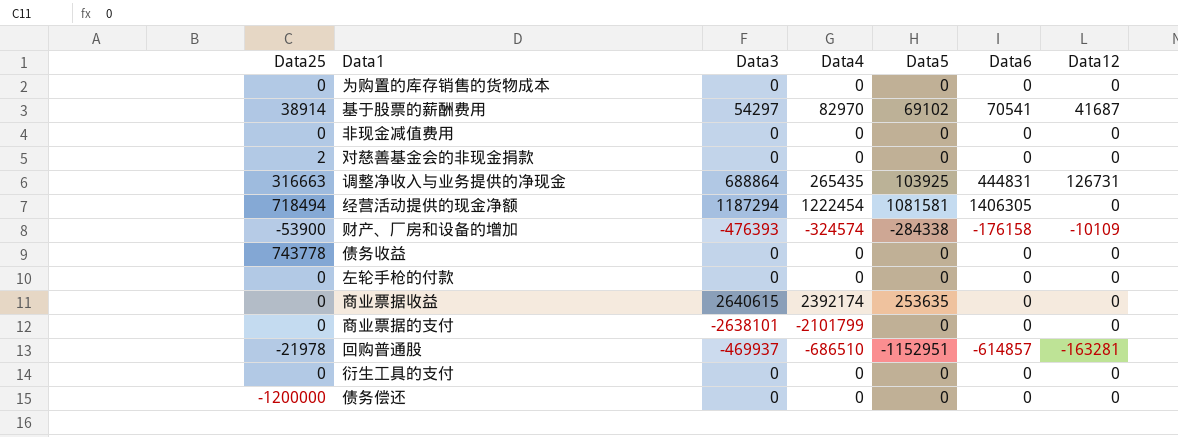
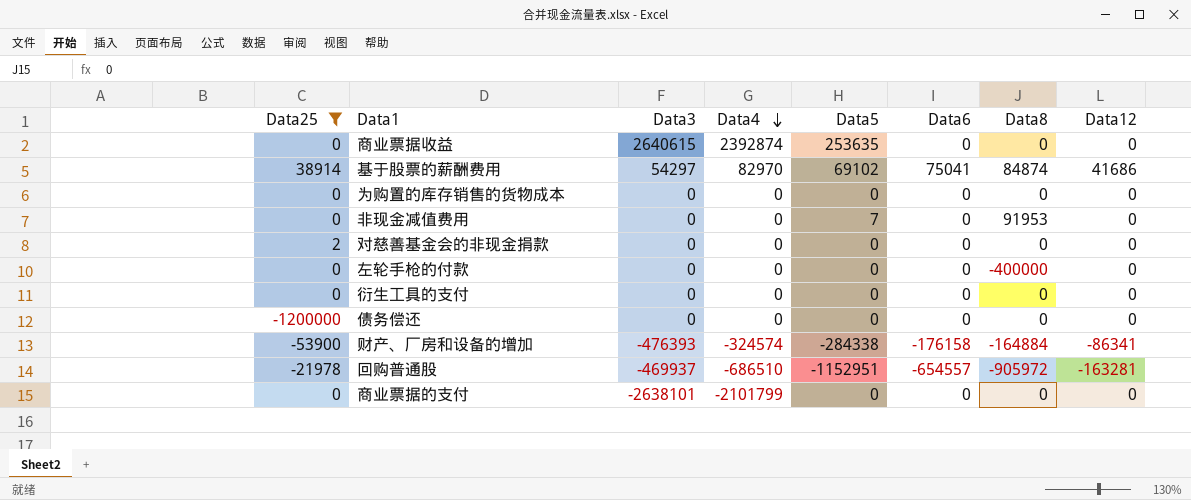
filter: none -> Data25 <= 38914
row order: none -> Data4 descending
column Data8 | position: none -> 7
商业票据收益 | Data4: 2392174 -> 2392874
基于股票的薪酬费用 | Data6: 70541 -> 75041
基于股票的薪酬费用 | Data12: 41687 -> 41686
非现金减值费用 | Data5: 0 -> 7
财产、厂房和设备的增加 | Data12: -10109 -> -86341
回购普通股 | Data6: -614857 -> -654557

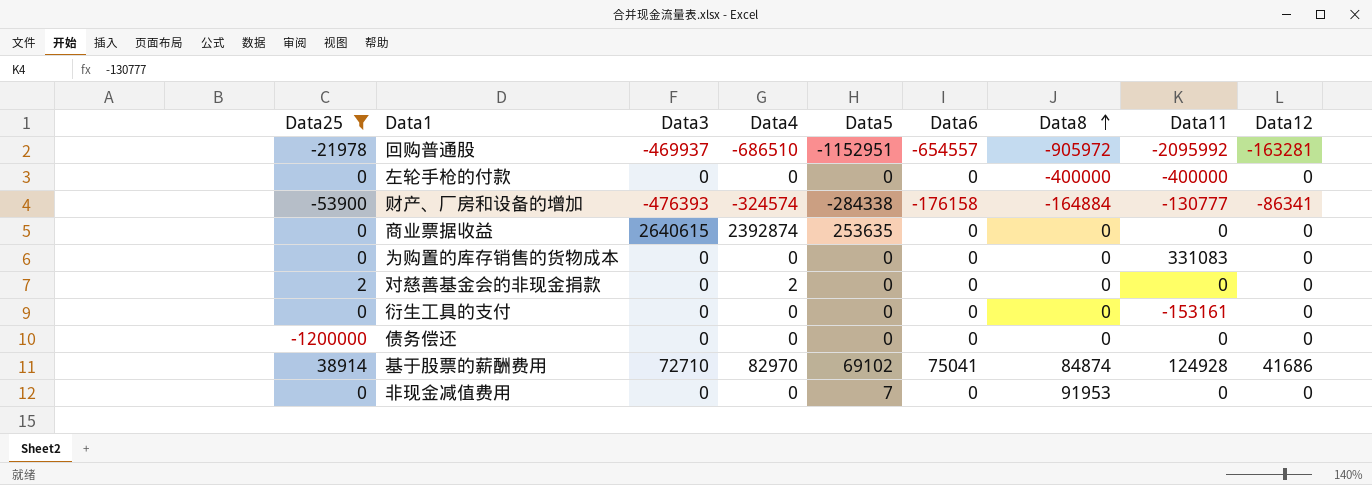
row order: Data4 descending -> Data8 ascending
column Data11 | position: none -> 8
row 商业票据的支付: 0 | -2638101 | -2101799 | 0 | 0 | 0 | 0 -> none
对慈善基金会的非现金捐款 | Data4: 0 -> 2
基于股票的薪酬费用 | Data3: 54297 -> 72710

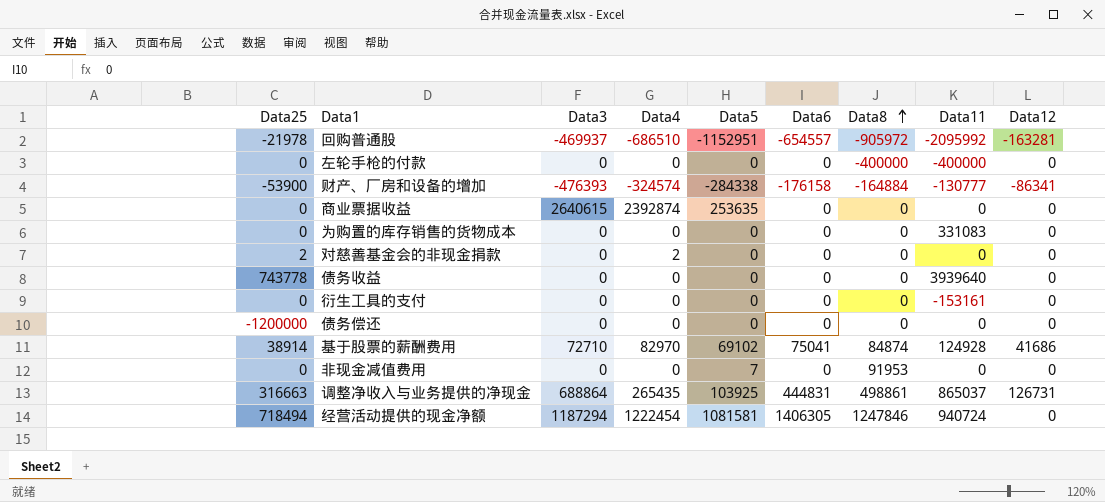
filter: Data25 <= 38914 -> none

